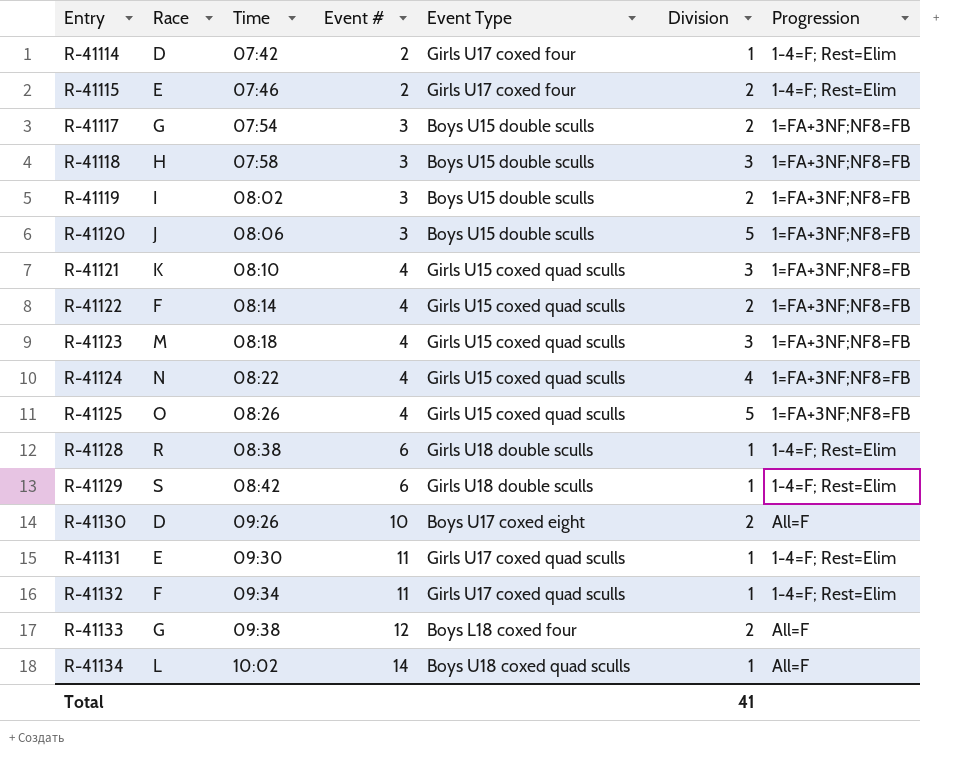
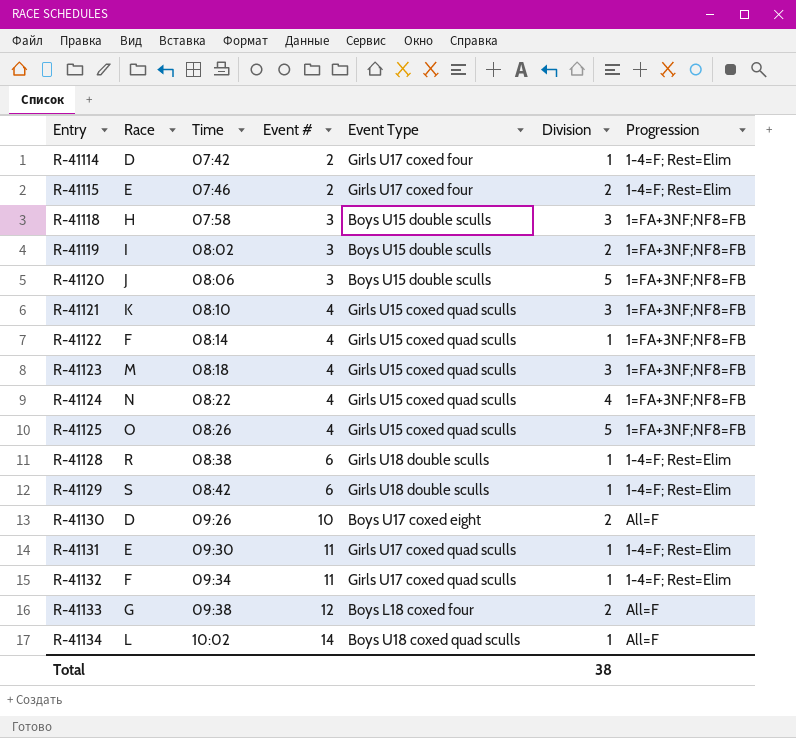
row R-41117: G | 07:54 | 3 | Boys U15 double sculls | 2 | 1=FA+3NF;NF8=FB -> none
R-41122 | Division: 2 -> 1
Total | Division: 41 -> 38

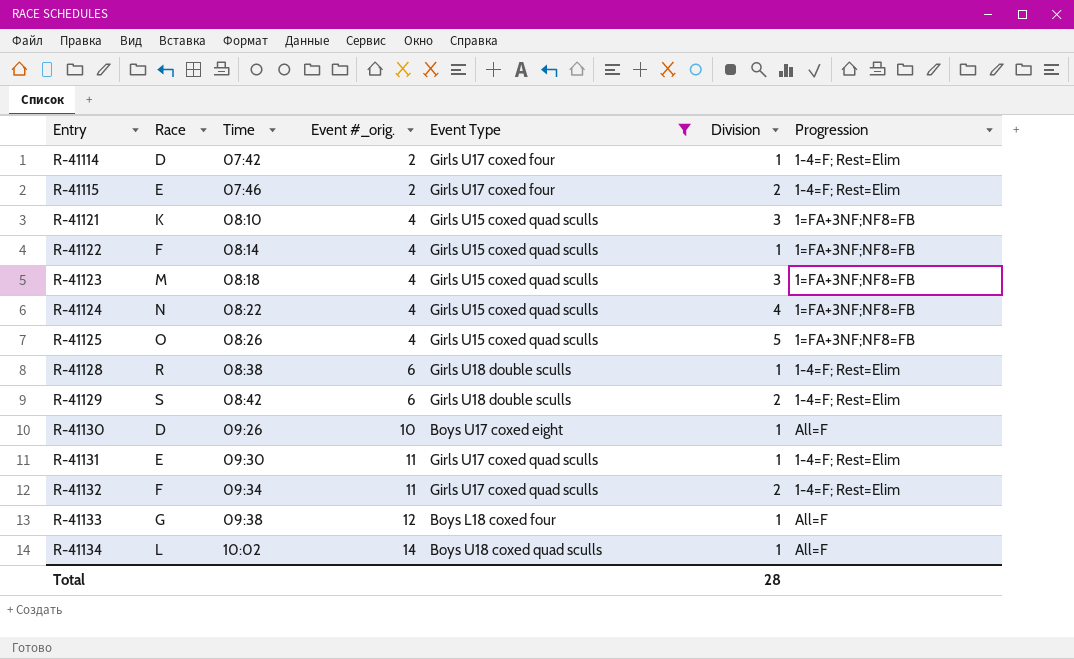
filter: none -> Event Type != Boys U15 double sculls
column name: Event # -> Event #_orig.
R-41129 | Division: 1 -> 2
R-41130 | Division: 2 -> 1
R-41132 | Division: 1 -> 2
R-41133 | Division: 2 -> 1
Total | Division: 38 -> 28

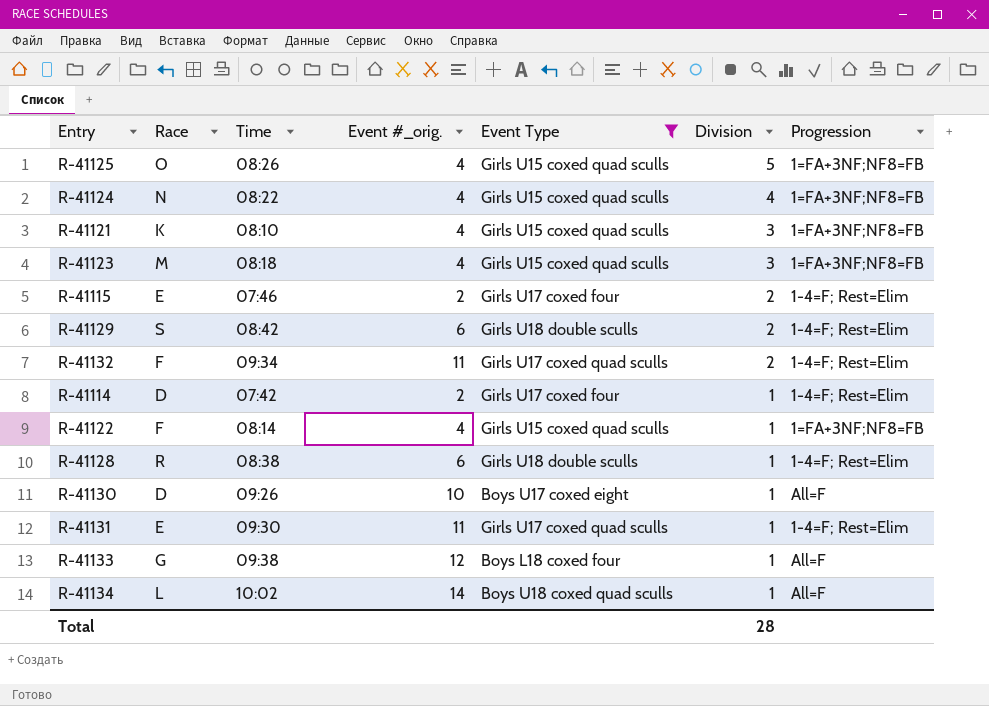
row order: Entry ascending -> Division descending

